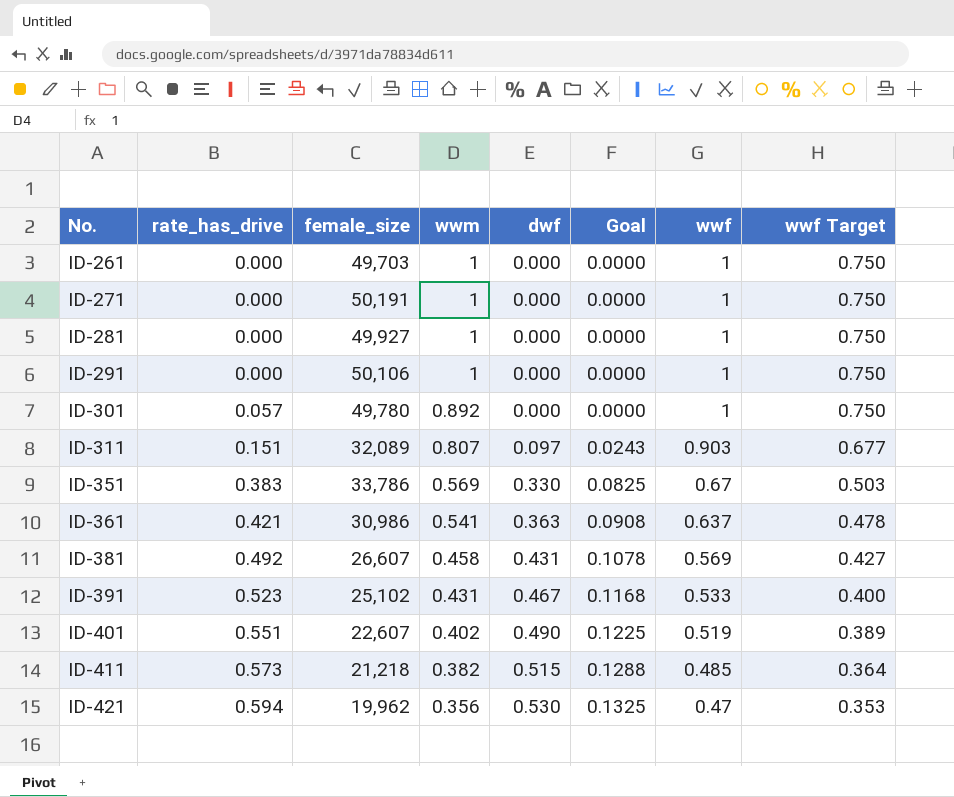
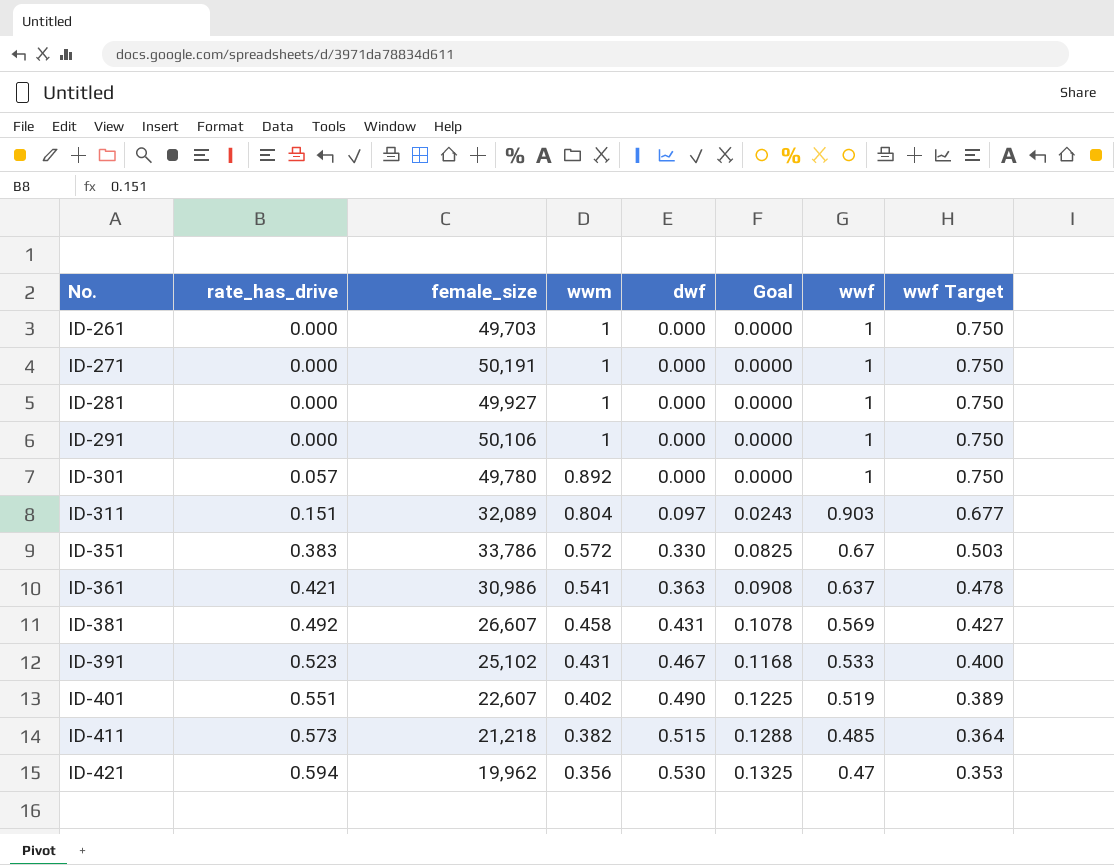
ID-311 | wwm: 0.807 -> 0.804
ID-351 | wwm: 0.569 -> 0.572

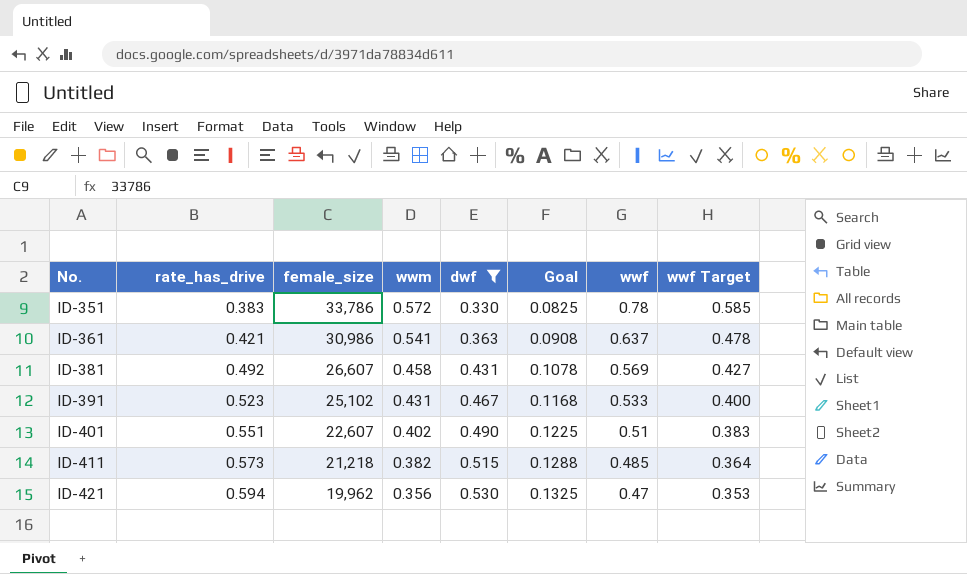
filter: none -> dwf >= 0.330
ID-351 | wwf: 0.67 -> 0.78
ID-351 | wwf Target: 0.503 -> 0.585
ID-401 | wwf: 0.519 -> 0.51
ID-401 | wwf Target: 0.389 -> 0.383

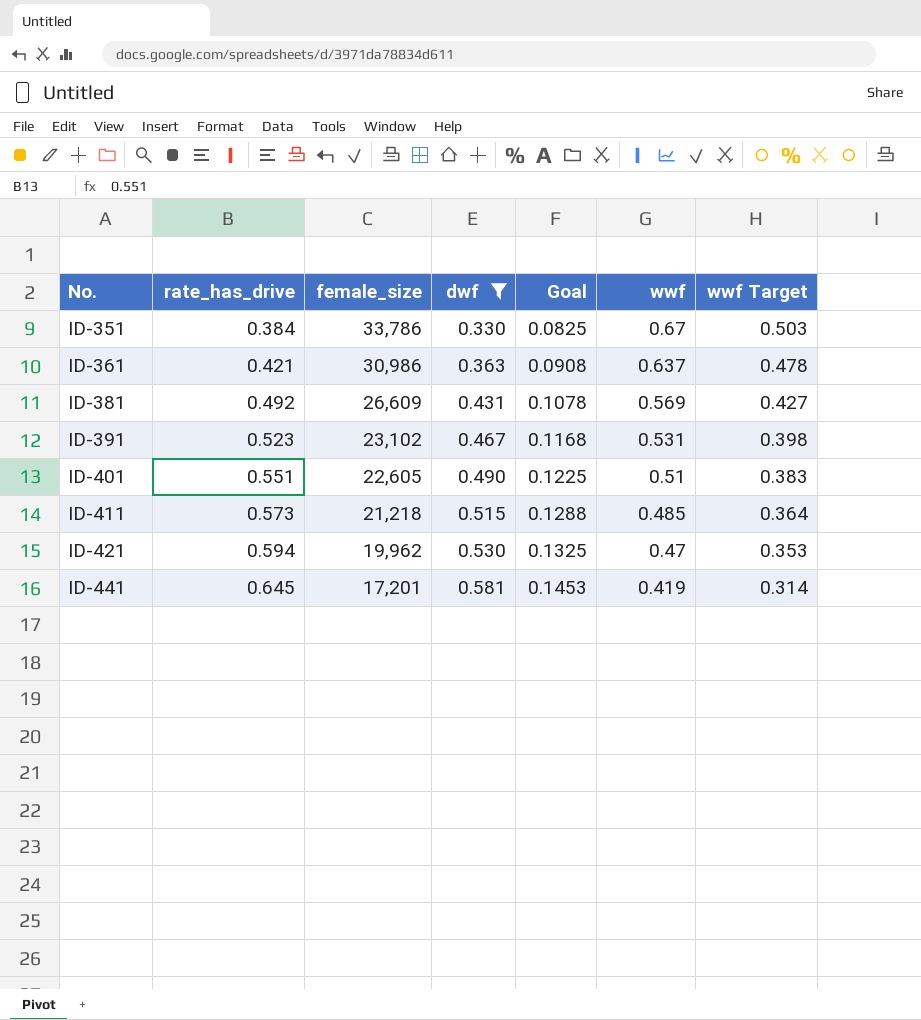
column wwm | position: 4 -> none
ID-351 | rate_has_drive: 0.383 -> 0.384
ID-351 | wwf: 0.78 -> 0.67
ID-351 | wwf Target: 0.585 -> 0.503
ID-381 | female_size: 26,607 -> 26,609
ID-391 | female_size: 25,102 -> 23,102
ID-391 | wwf: 0.533 -> 0.531
ID-391 | wwf Target: 0.400 -> 0.398
ID-401 | female_size: 22,607 -> 22,605
row ID-441: none -> 0.645 | 17,201 | 0.581 | 0.1453 | 0.419 | 0.314

